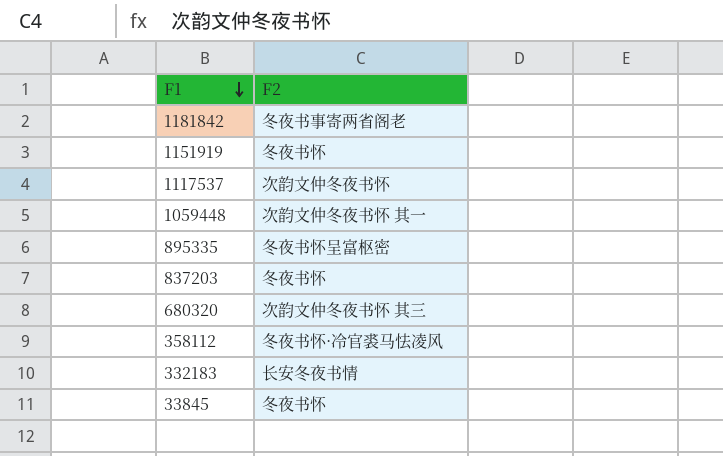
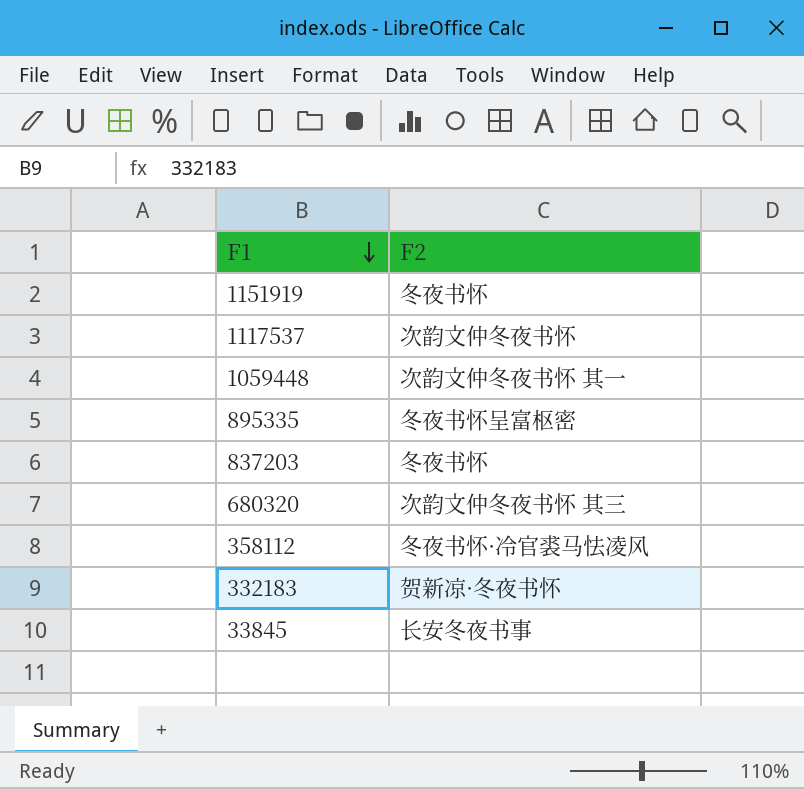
row 1181842: 冬夜书事寄两省阁老 -> none
332183 | F2: 长安冬夜书情 -> 贺新凉·冬夜书怀
33845 | F2: 冬夜书怀 -> 长安冬夜书事

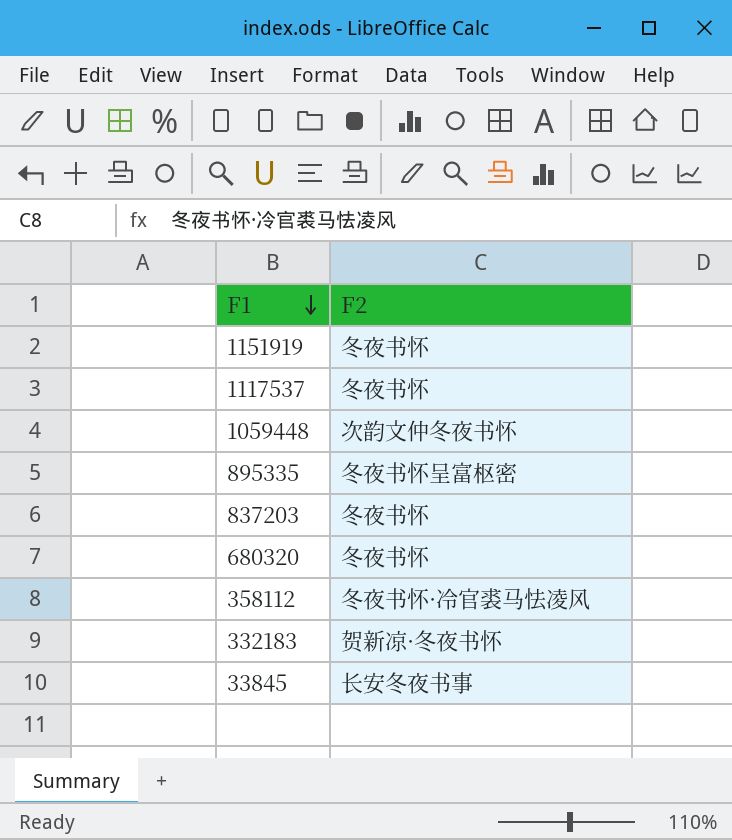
1117537 | F2: 次韵文仲冬夜书怀 -> 冬夜书怀
1059448 | F2: 次韵文仲冬夜书怀 其一 -> 次韵文仲冬夜书怀
680320 | F2: 次韵文仲冬夜书怀 其三 -> 冬夜书怀

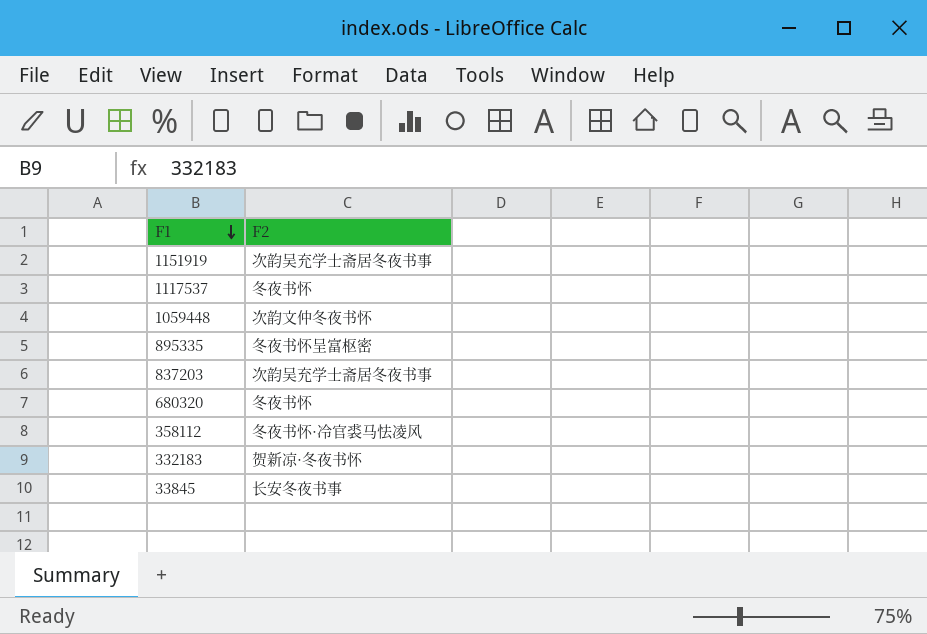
1151919 | F2: 冬夜书怀 -> 次韵吴充学士斋居冬夜书事
837203 | F2: 冬夜书怀 -> 次韵吴充学士斋居冬夜书事

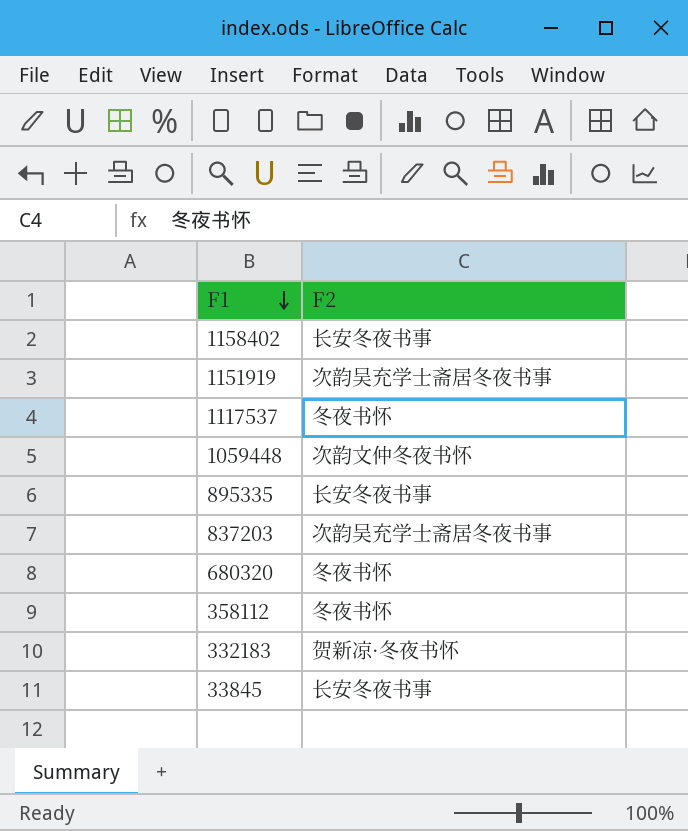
row 1158402: none -> 长安冬夜书事
895335 | F2: 冬夜书怀呈富枢密 -> 长安冬夜书事
358112 | F2: 冬夜书怀·冷官裘马怯凌风 -> 冬夜书怀

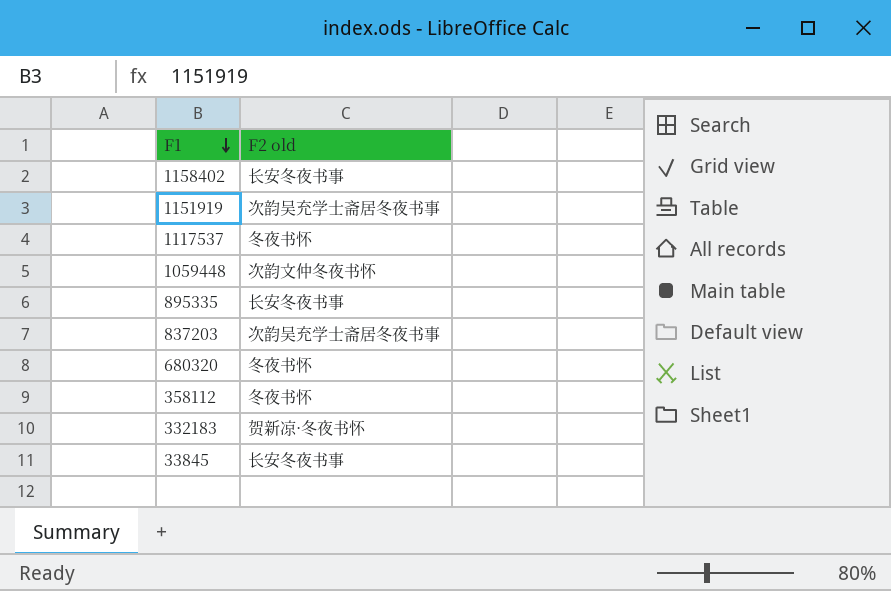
column name: F2 -> F2 old

